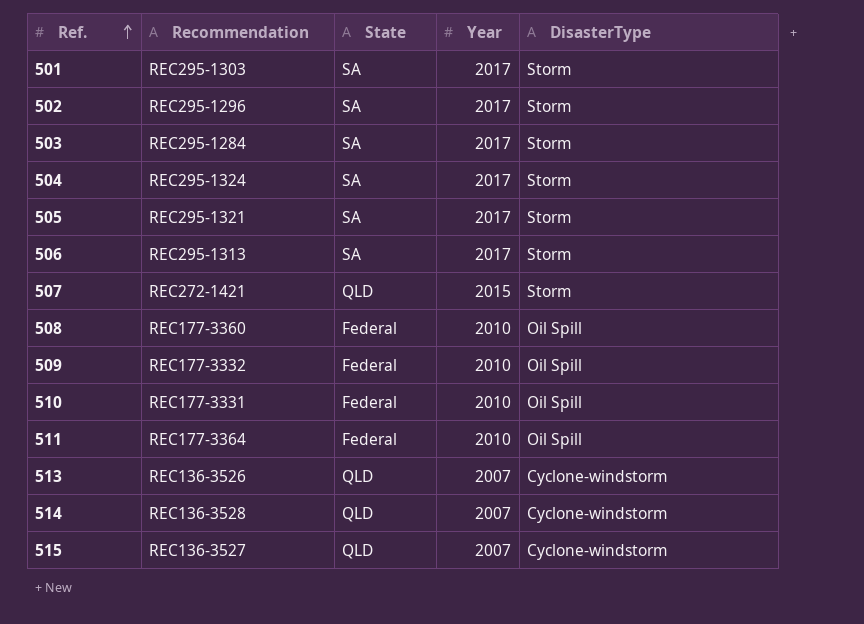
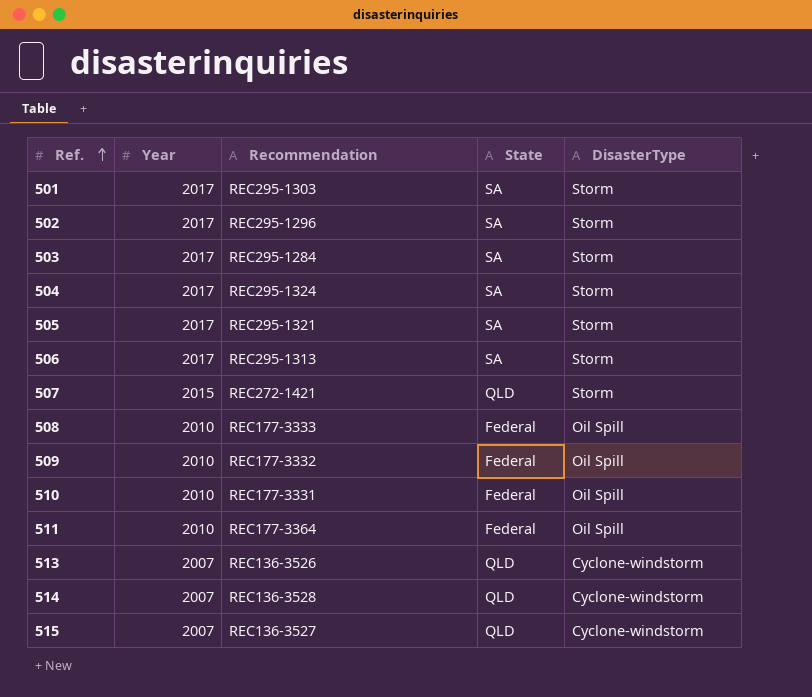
column Year | position: 4 -> 2
508 | Recommendation: REC177-3360 -> REC177-3333

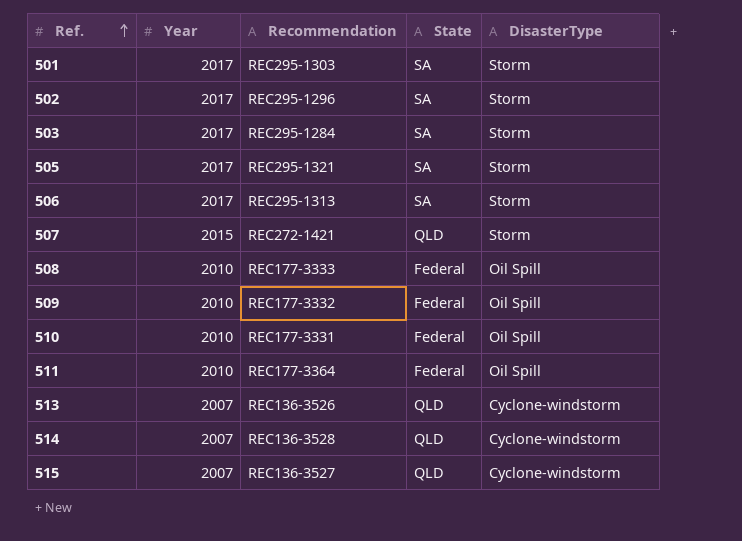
row 504: 2017 | REC295-1324 | SA | Storm -> none

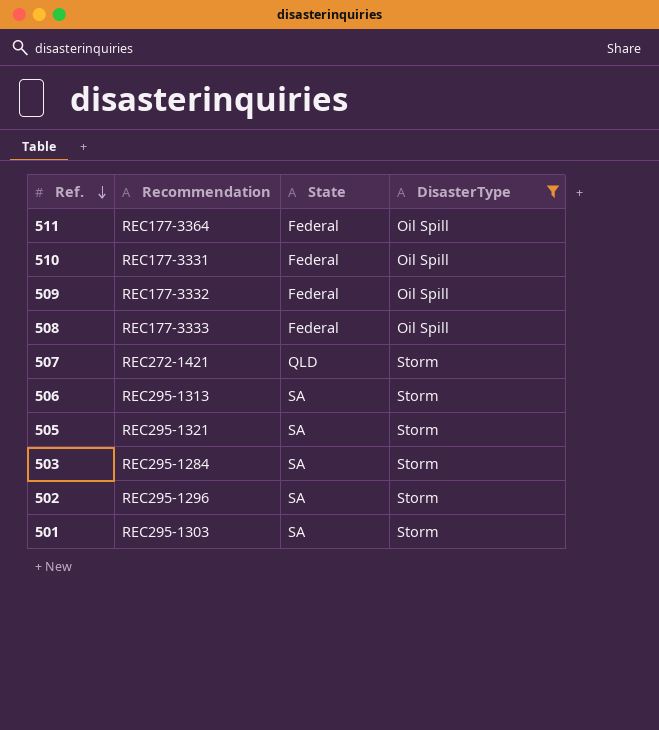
filter: none -> DisasterType != Cyclone-windstorm
row order: Ref. ascending -> Ref. descending
column Year | position: 2 -> none

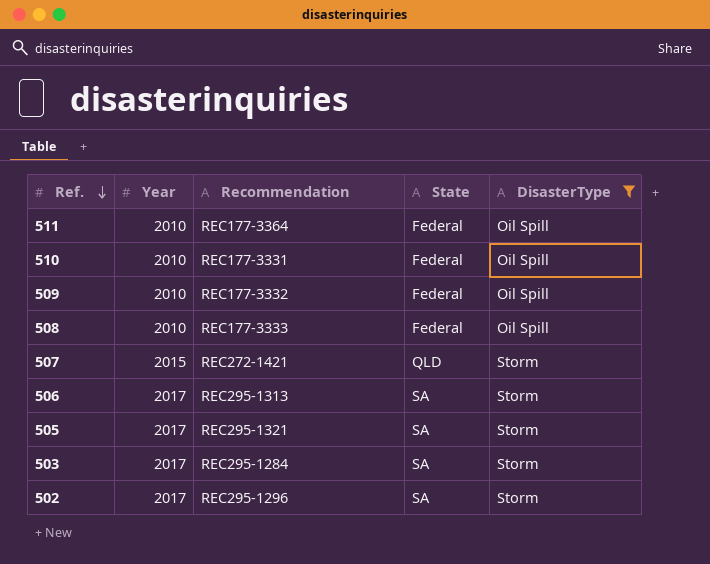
column Year | position: none -> 2
row 501: REC295-1303 | SA | Storm -> none

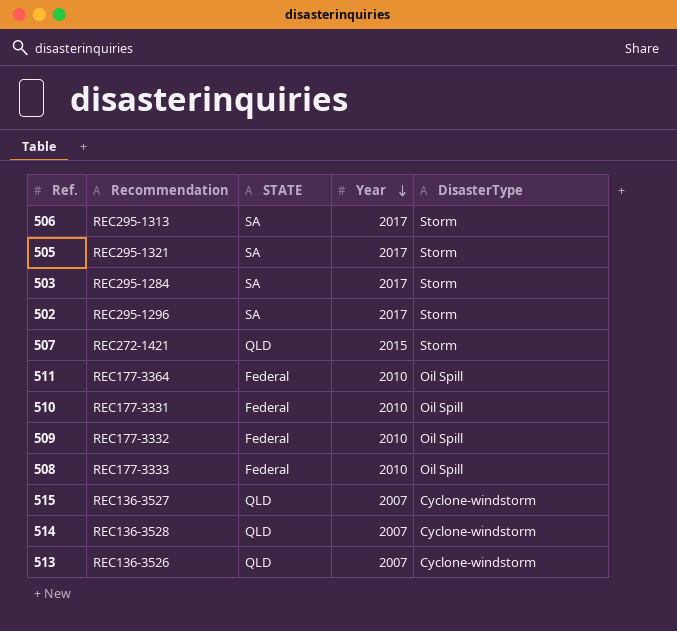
filter: DisasterType != Cyclone-windstorm -> none
row order: Ref. descending -> Year descending
column name: State -> STATE
column Year | position: 2 -> 4

